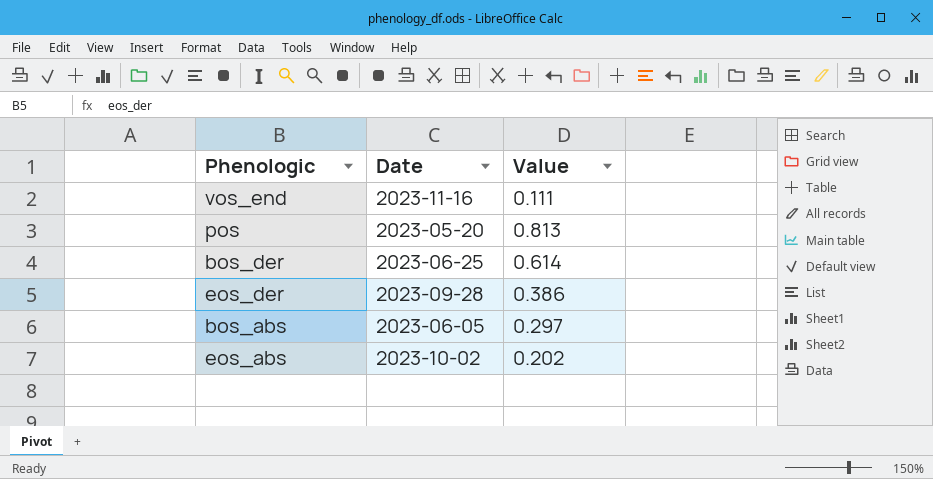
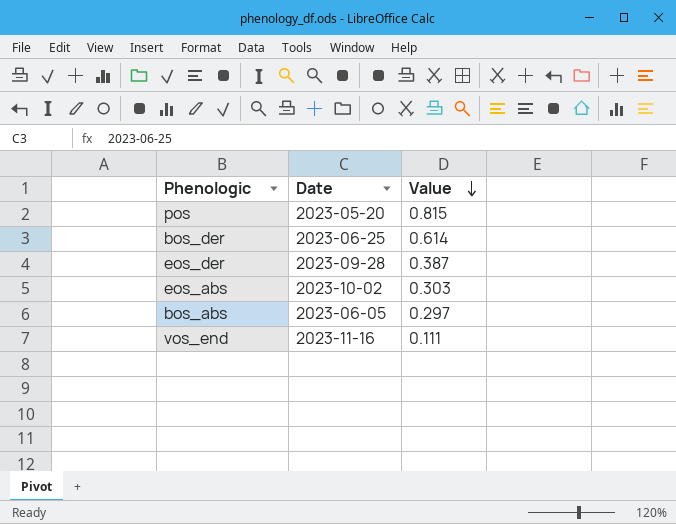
row order: none -> Value descending
pos | Value: 0.813 -> 0.815
eos_der | Value: 0.386 -> 0.387
eos_abs | Value: 0.202 -> 0.303

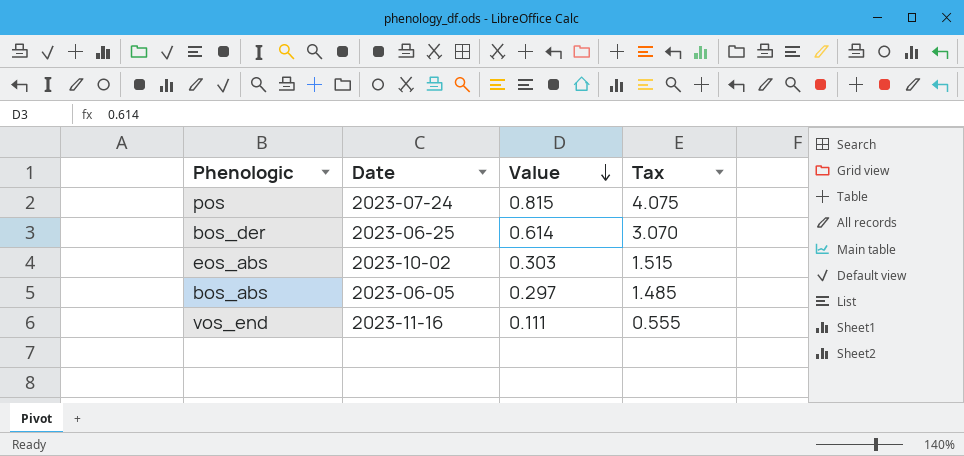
column Tax | formula: none -> [Value] * 5
row eos_der: 2023-09-28 | 0.387 -> none
pos | Date: 2023-05-20 -> 2023-07-24

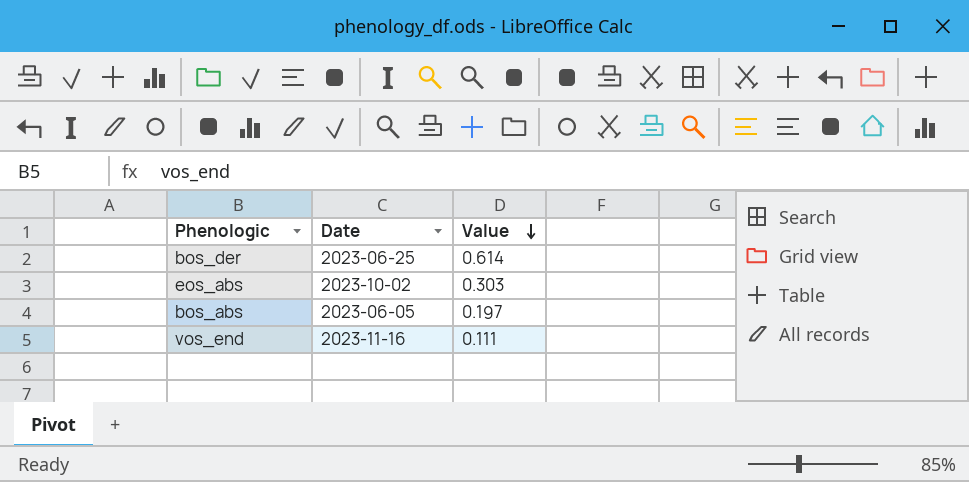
column Tax | formula: [Value] * 5 -> none
row pos: 2023-07-24 | 0.815 | 4.075 -> none
bos_abs | Value: 0.297 -> 0.197

